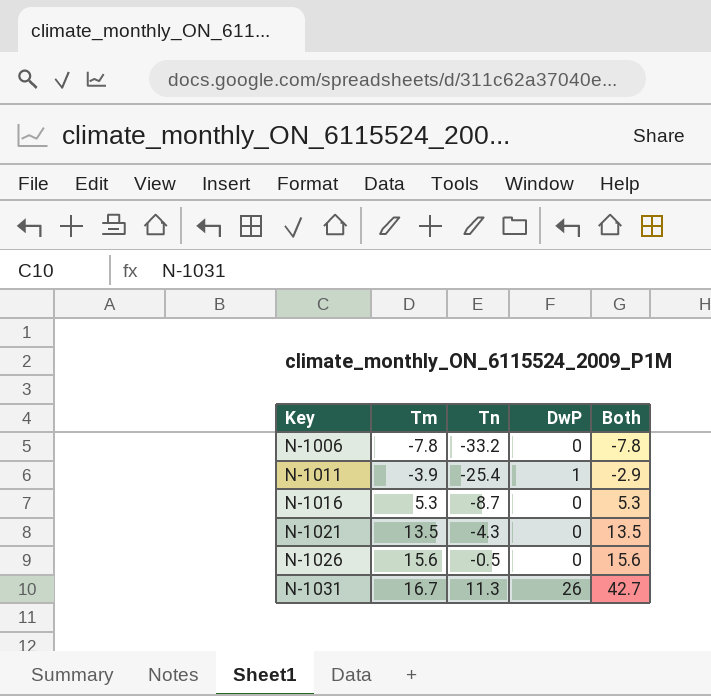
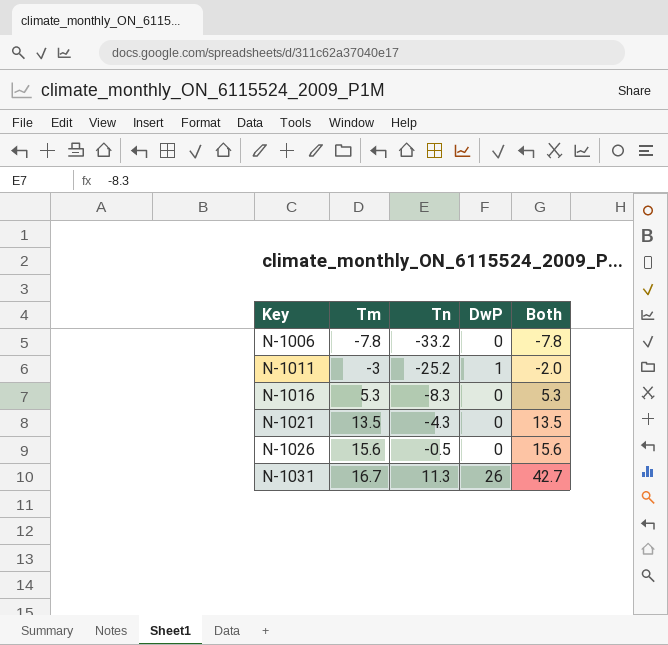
N-1011 | Tm: -3.9 -> -3
N-1011 | Tn: -25.4 -> -25.2
N-1011 | Both: -2.9 -> -2.0
N-1016 | Tn: -8.7 -> -8.3

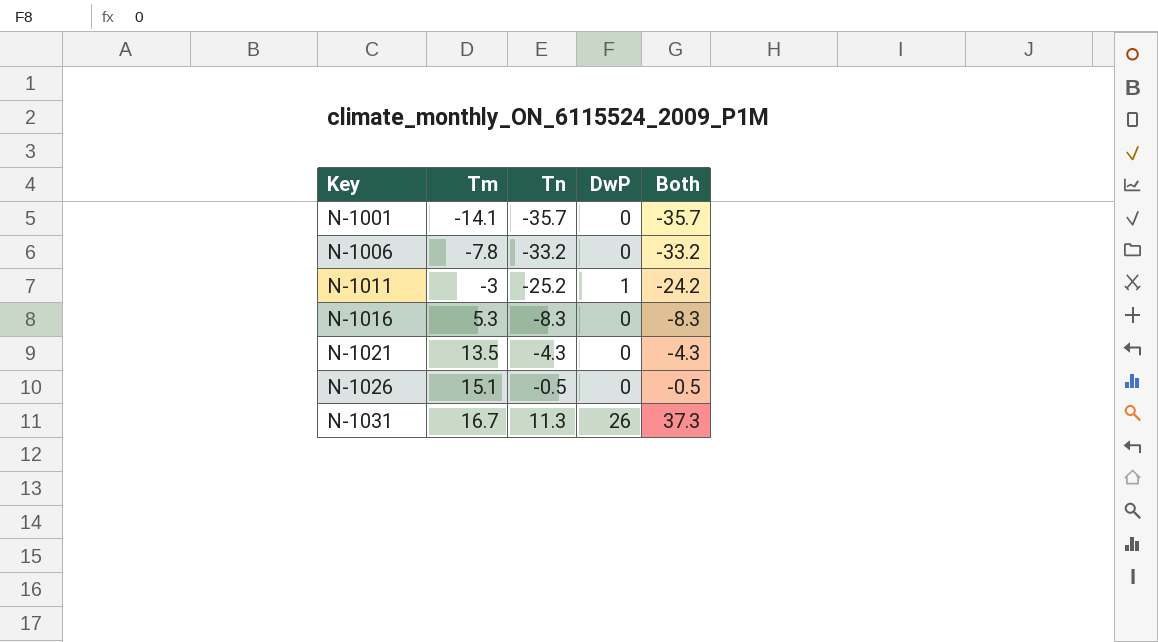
column Both | formula: [Tm] + [DwP] -> [Tn] + [DwP]
row N-1001: none -> -14.1 | -35.7 | 0 | -35.7
N-1026 | Tm: 15.6 -> 15.1

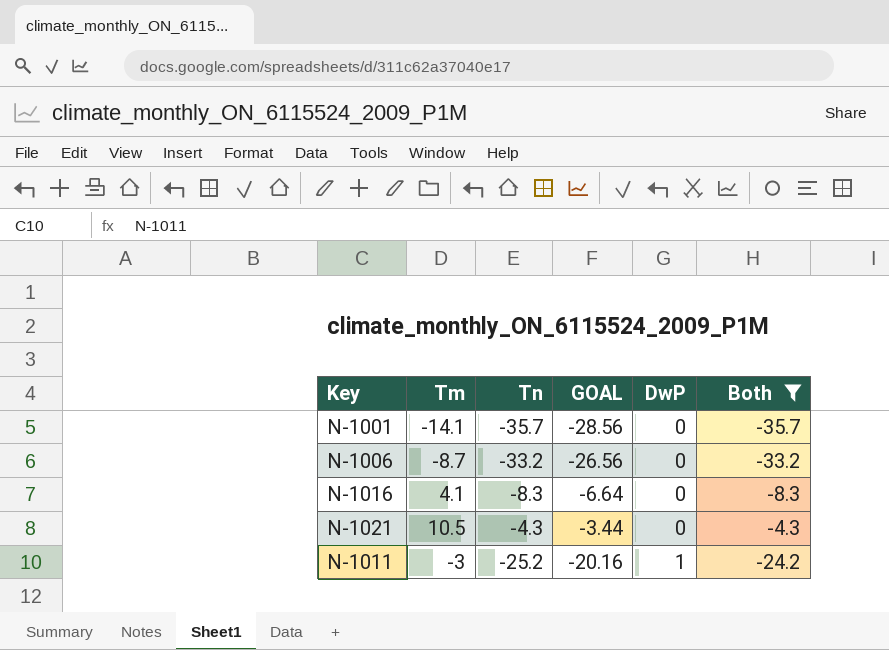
filter: none -> Both <= -4.3
row order: Key ascending -> DwP ascending
column GOAL | formula: none -> [Tn] * 0.8
N-1006 | Tm: -7.8 -> -8.7
N-1016 | Tm: 5.3 -> 4.1
N-1021 | Tm: 13.5 -> 10.5

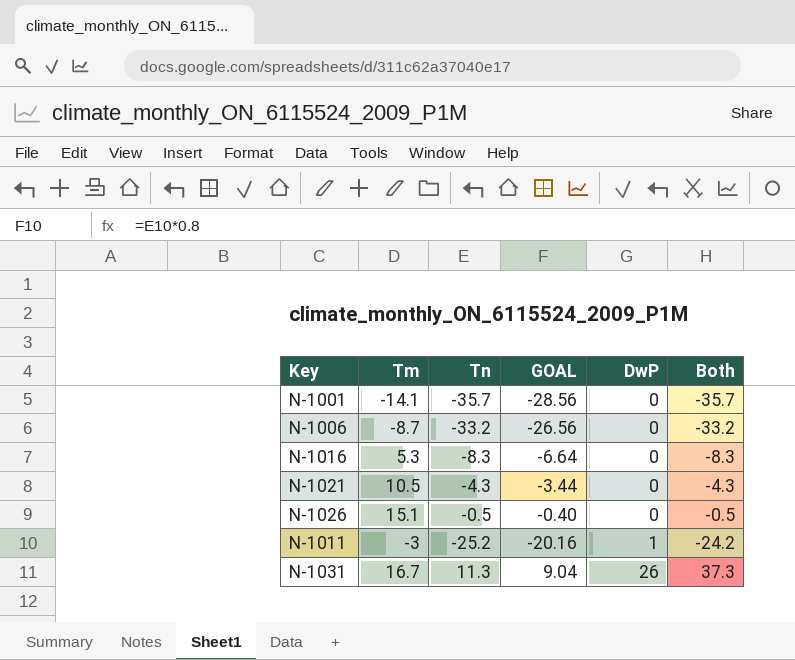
filter: Both <= -4.3 -> none
N-1016 | Tm: 4.1 -> 5.3

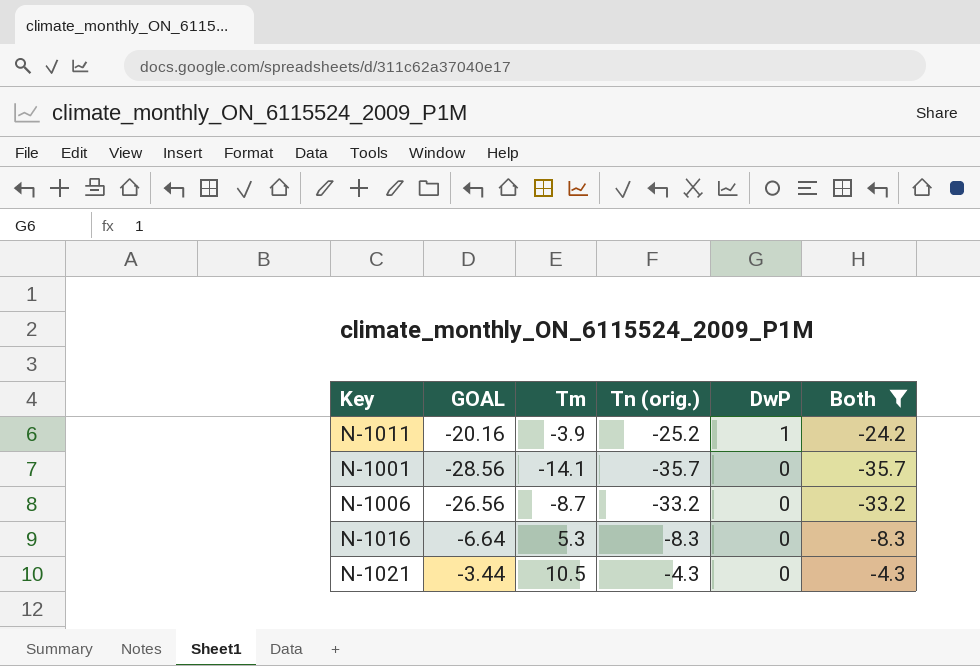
filter: none -> Both <= -4.3
row order: DwP ascending -> DwP descending
column GOAL | position: 4 -> 2
column name: Tn -> Tn (orig.)
N-1011 | Tm: -3 -> -3.9

